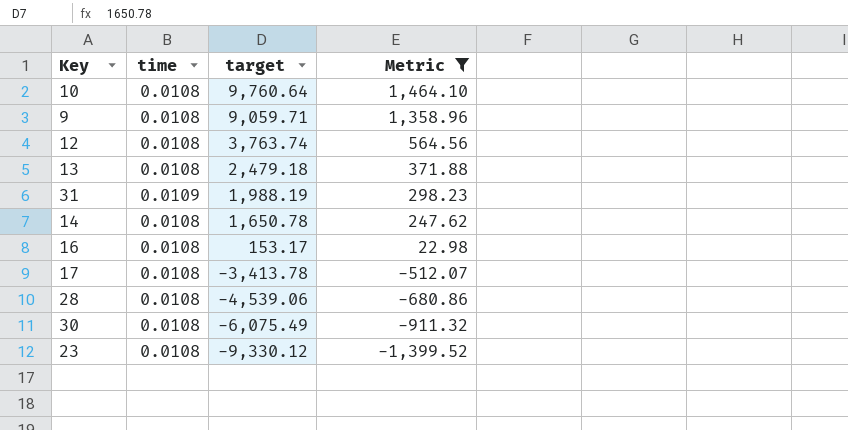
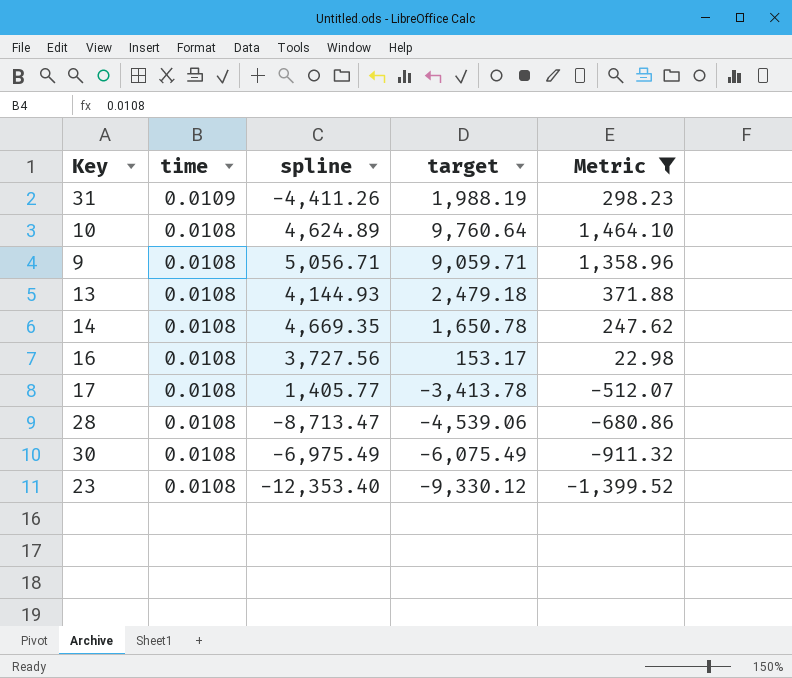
row order: target descending -> time descending
column spline | position: none -> 3
row 12: 0.0108 | 3,763.74 | 564.56 -> none

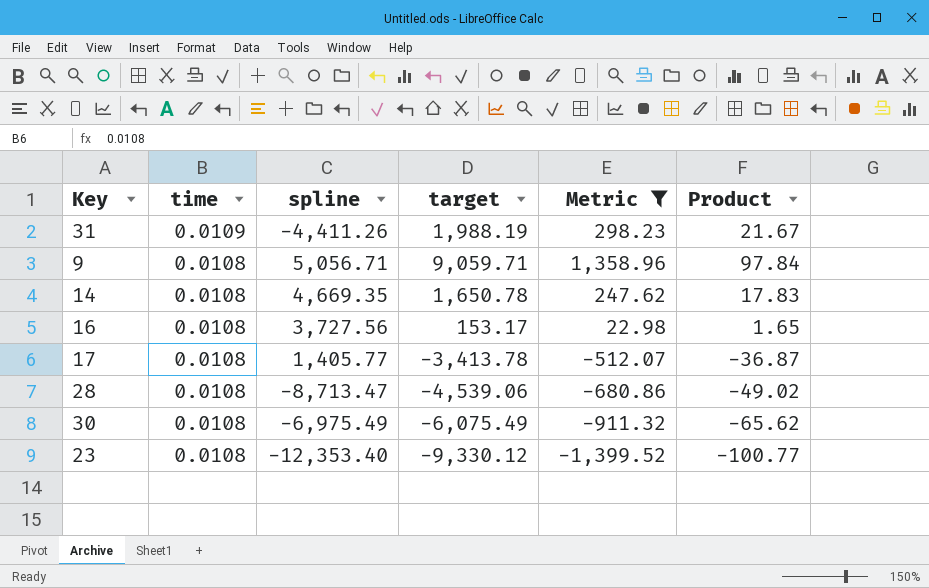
column Product | formula: none -> [time] * [target]
row 10: 0.0108 | 4,624.89 | 9,760.64 | 1,464.10 -> none
row 13: 0.0108 | 4,144.93 | 2,479.18 | 371.88 -> none

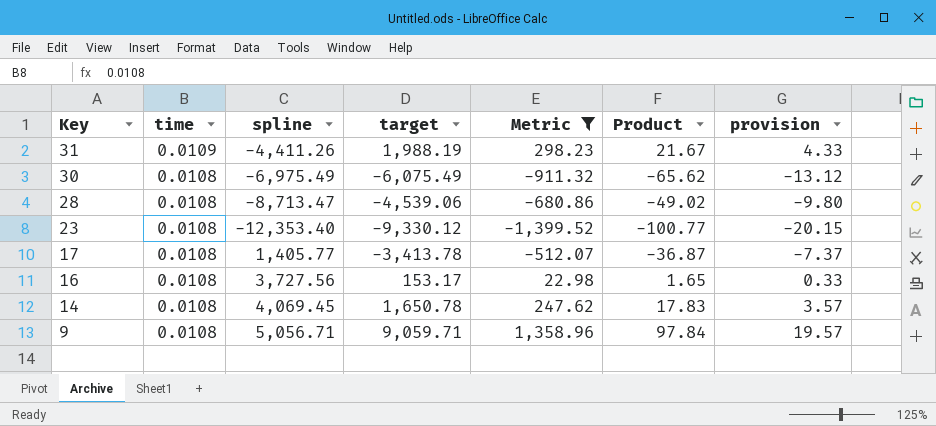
row order: time descending -> Key descending
column provision | formula: none -> [Product] * 0.2
14 | spline: 4,669.35 -> 4,069.45

